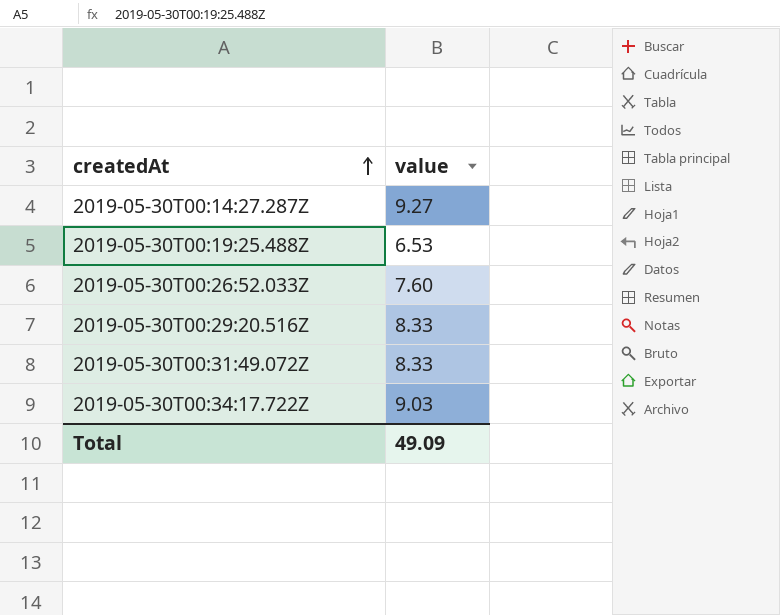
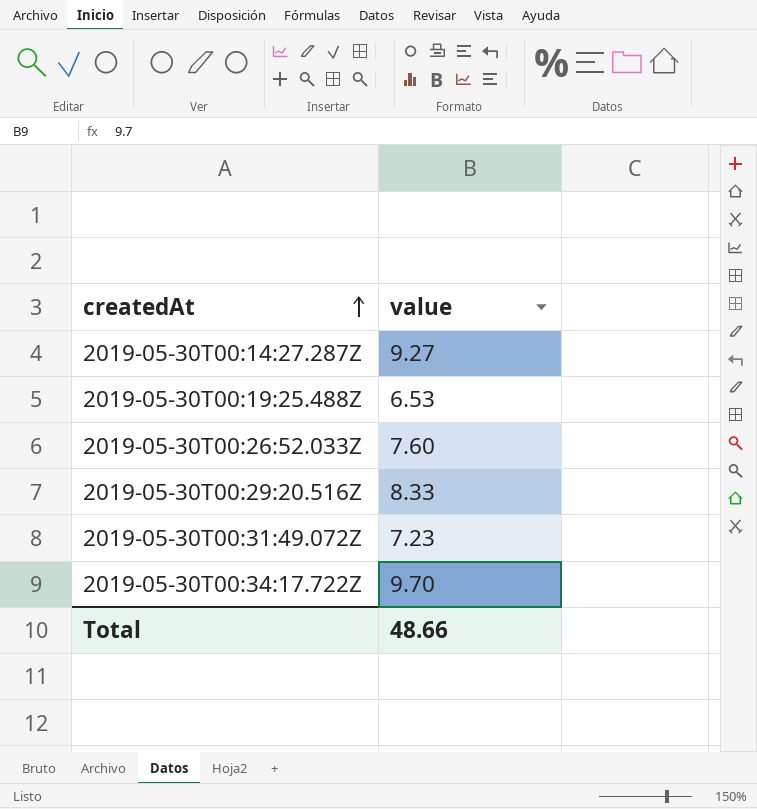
2019-05-30T00:31:49.072Z | value: 8.33 -> 7.23
2019-05-30T00:34:17.722Z | value: 9.03 -> 9.70
Total | value: 49.09 -> 48.66

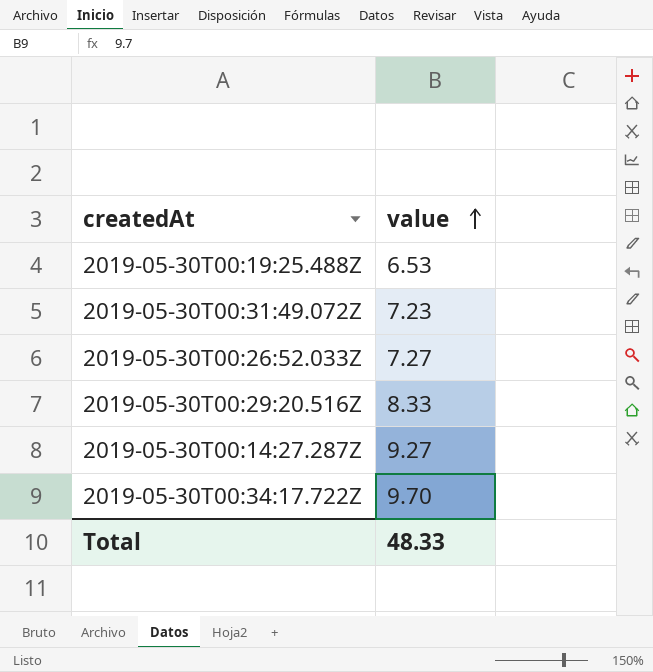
row order: createdAt ascending -> value ascending
2019-05-30T00:26:52.033Z | value: 7.60 -> 7.27
Total | value: 48.66 -> 48.33

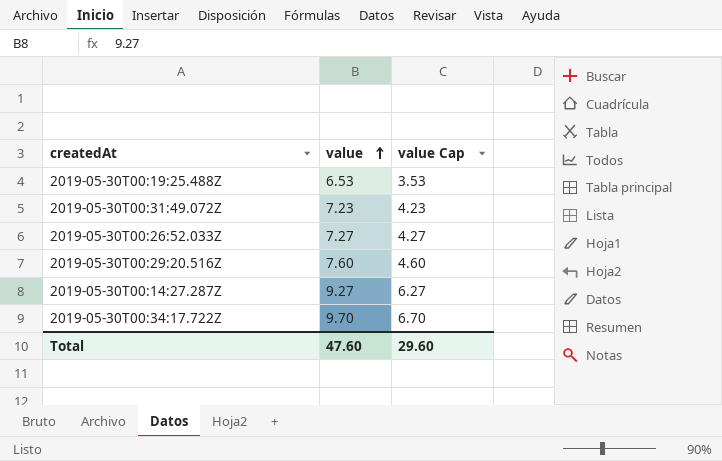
column value Cap | formula: none -> [value] - 3
2019-05-30T00:29:20.516Z | value: 8.33 -> 7.60
Total | value: 48.33 -> 47.60

